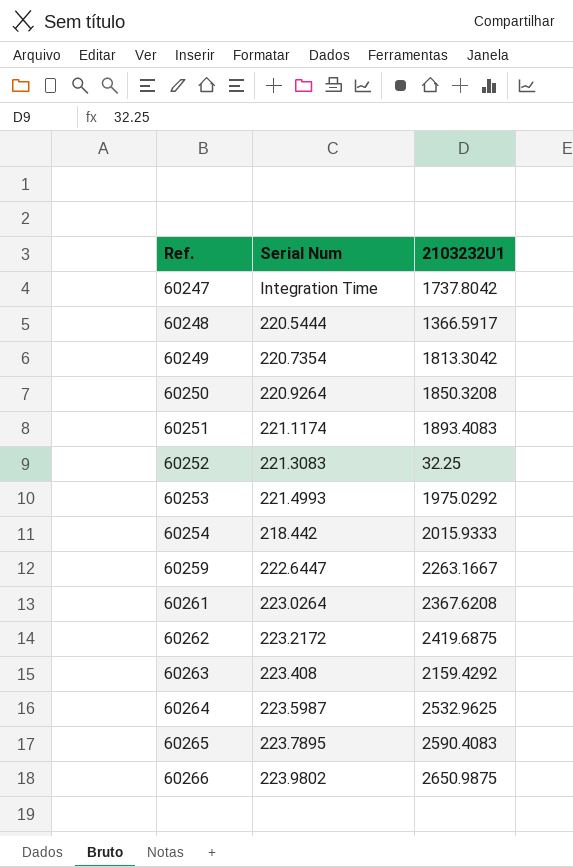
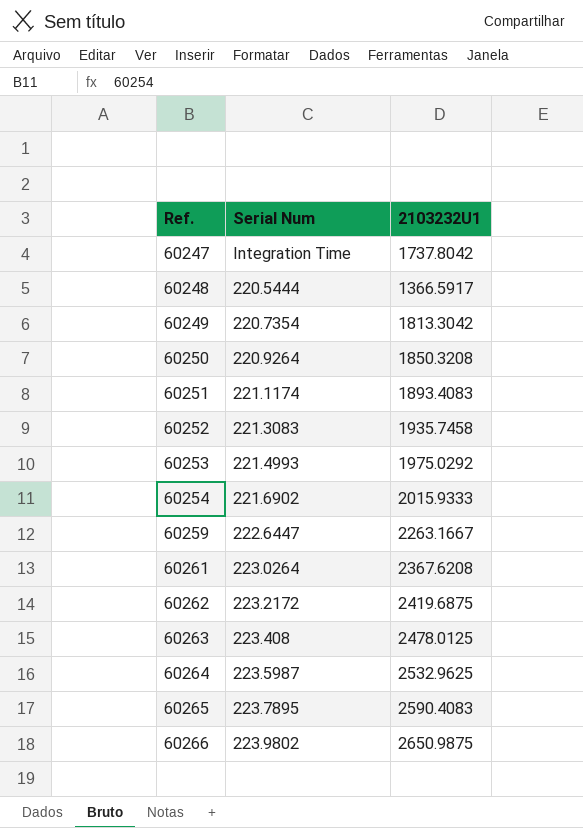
60252 | 2103232U1: 32.25 -> 1935.7458
60254 | Serial Num: 218.442 -> 221.6902
60263 | 2103232U1: 2159.4292 -> 2478.0125

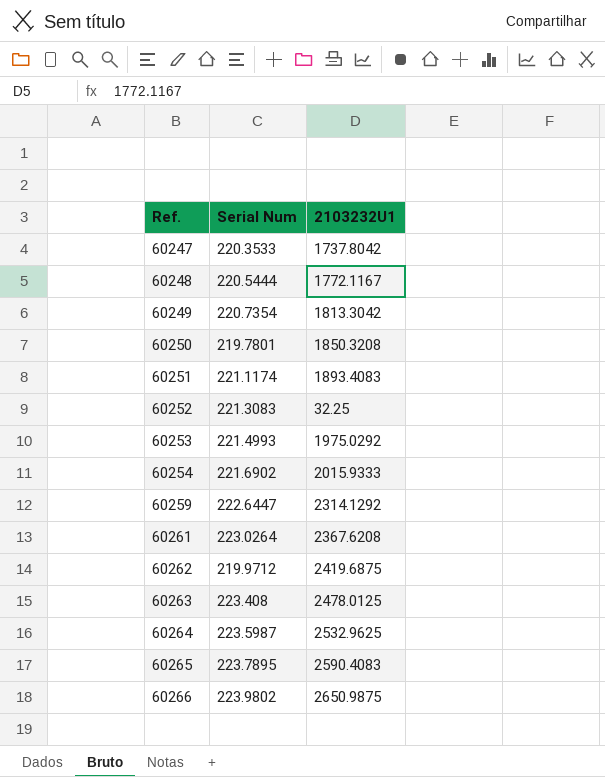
60247 | Serial Num: Integration Time -> 220.3533
60248 | 2103232U1: 1366.5917 -> 1772.1167
60250 | Serial Num: 220.9264 -> 219.7801
60252 | 2103232U1: 1935.7458 -> 32.25
60259 | 2103232U1: 2263.1667 -> 2314.1292
60262 | Serial Num: 223.2172 -> 219.9712

